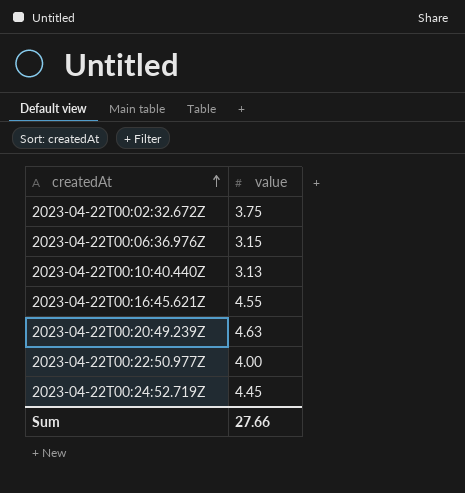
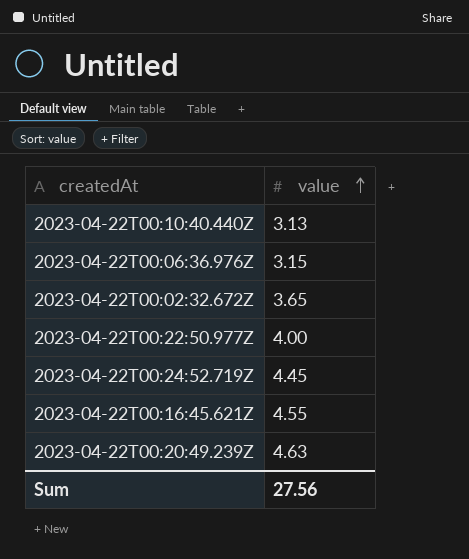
row order: createdAt ascending -> value ascending
2023-04-22T00:02:32.672Z | value: 3.75 -> 3.65
Sum | value: 27.66 -> 27.56

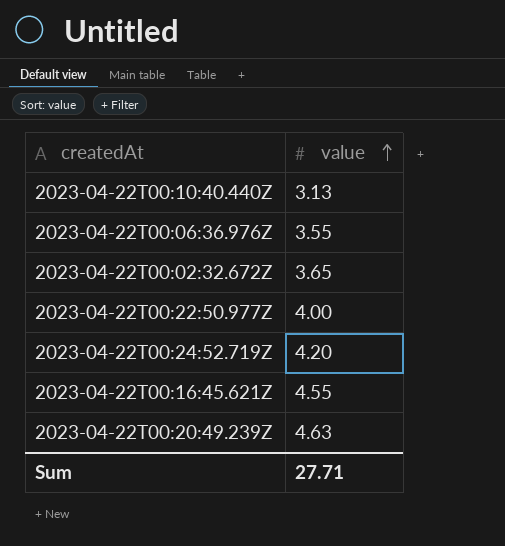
2023-04-22T00:06:36.976Z | value: 3.15 -> 3.55
2023-04-22T00:24:52.719Z | value: 4.45 -> 4.20
Sum | value: 27.56 -> 27.71

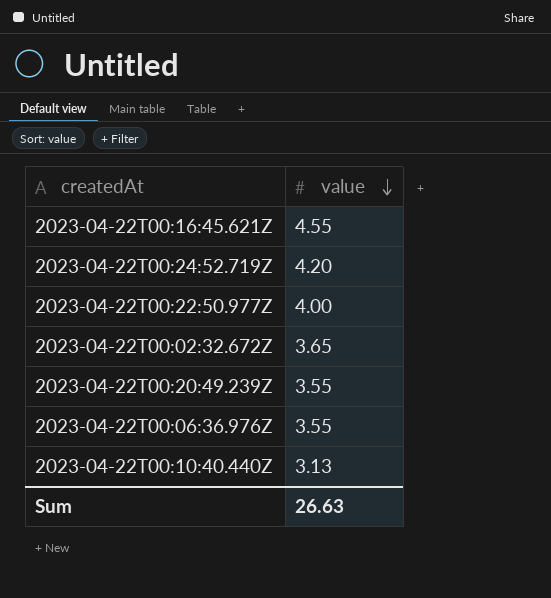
row order: value ascending -> value descending
2023-04-22T00:20:49.239Z | value: 4.63 -> 3.55
Sum | value: 27.71 -> 26.63

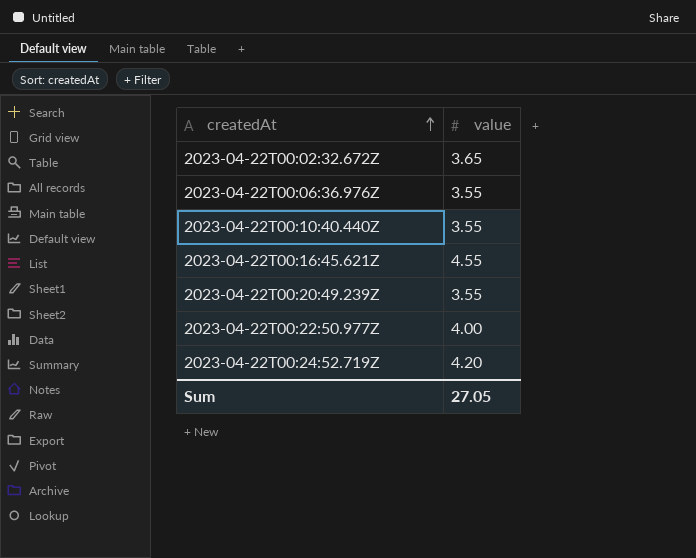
row order: value descending -> createdAt ascending
2023-04-22T00:10:40.440Z | value: 3.13 -> 3.55
Sum | value: 26.63 -> 27.05

